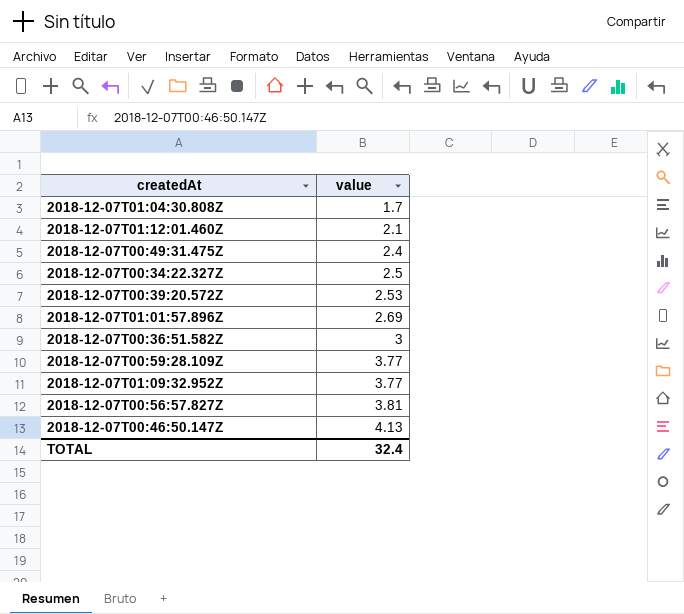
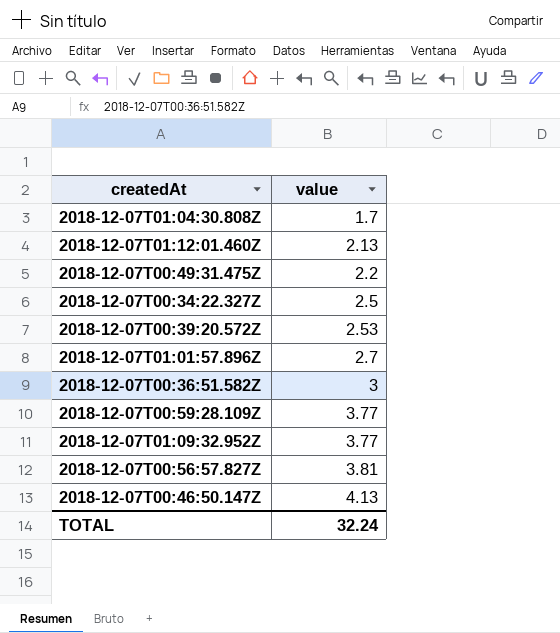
2018-12-07T01:12:01.460Z | value: 2.1 -> 2.13
2018-12-07T00:49:31.475Z | value: 2.4 -> 2.2
2018-12-07T01:01:57.896Z | value: 2.69 -> 2.7
TOTAL | value: 32.4 -> 32.24

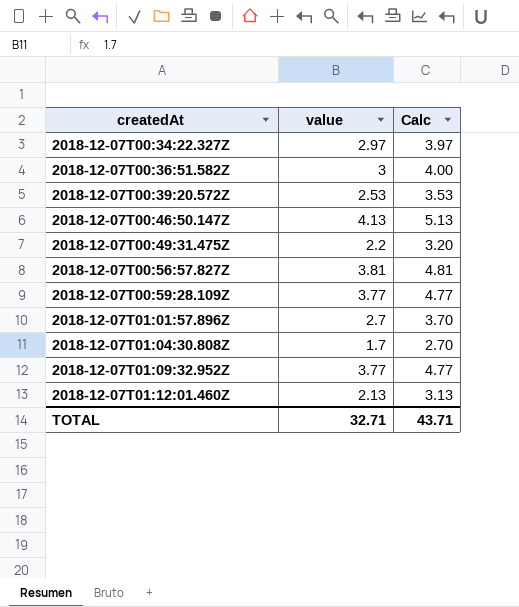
row order: value ascending -> createdAt ascending
column Calc | formula: none -> [value] + 1
2018-12-07T00:34:22.327Z | value: 2.5 -> 2.97
TOTAL | value: 32.24 -> 32.71

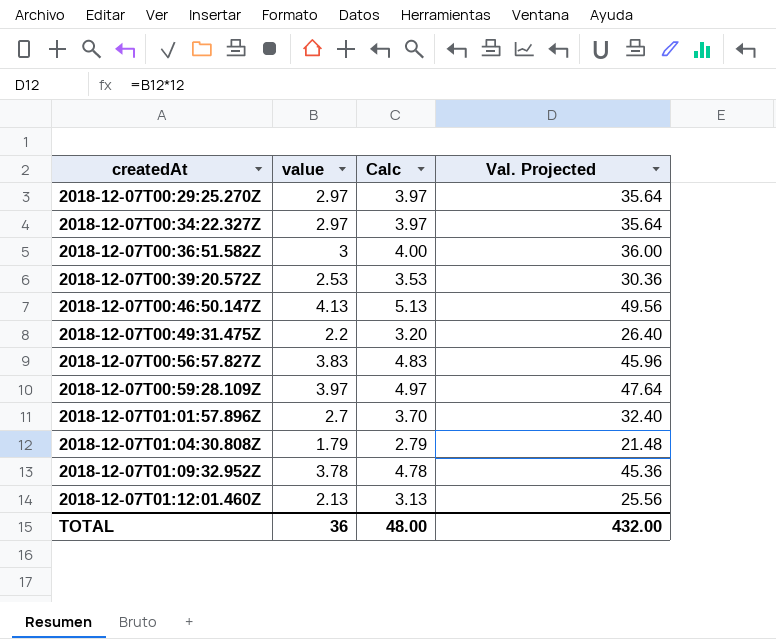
column Val. Projected | formula: none -> [value] * 12
row 2018-12-07T00:29:25.270Z: none -> 2.97 | 3.97 | 35.64
2018-12-07T00:56:57.827Z | value: 3.81 -> 3.83
2018-12-07T00:56:57.827Z | Calc: 4.81 -> 4.83
2018-12-07T00:59:28.109Z | value: 3.77 -> 3.97
2018-12-07T00:59:28.109Z | Calc: 4.77 -> 4.97
2018-12-07T01:04:30.808Z | value: 1.7 -> 1.79
2018-12-07T01:04:30.808Z | Calc: 2.70 -> 2.79
2018-12-07T01:09:32.952Z | value: 3.77 -> 3.78
2018-12-07T01:09:32.952Z | Calc: 4.77 -> 4.78
TOTAL | value: 32.71 -> 36
TOTAL | Calc: 43.71 -> 48.00

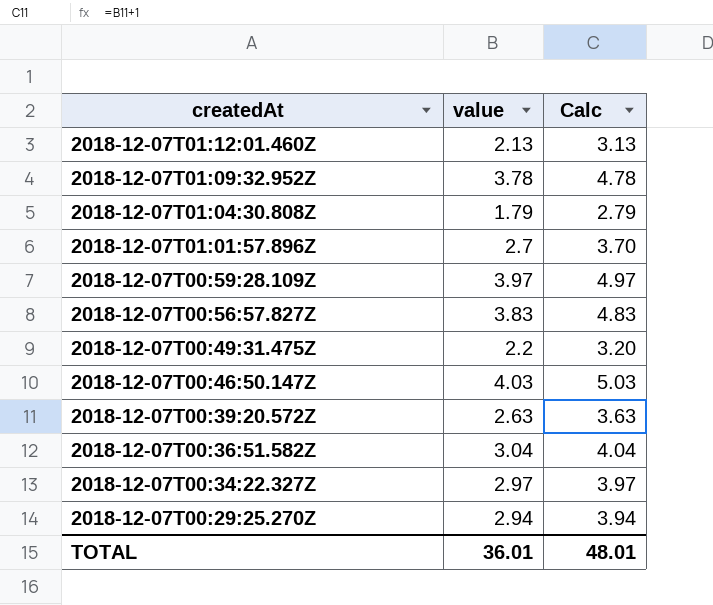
row order: createdAt ascending -> createdAt descending
column Val. Projected | formula: [value] * 12 -> none
2018-12-07T00:46:50.147Z | value: 4.13 -> 4.03
2018-12-07T00:46:50.147Z | Calc: 5.13 -> 5.03
2018-12-07T00:39:20.572Z | value: 2.53 -> 2.63
2018-12-07T00:39:20.572Z | Calc: 3.53 -> 3.63
2018-12-07T00:36:51.582Z | value: 3 -> 3.04
2018-12-07T00:36:51.582Z | Calc: 4.00 -> 4.04
2018-12-07T00:29:25.270Z | value: 2.97 -> 2.94
2018-12-07T00:29:25.270Z | Calc: 3.97 -> 3.94
TOTAL | value: 36 -> 36.01
TOTAL | Calc: 48.00 -> 48.01

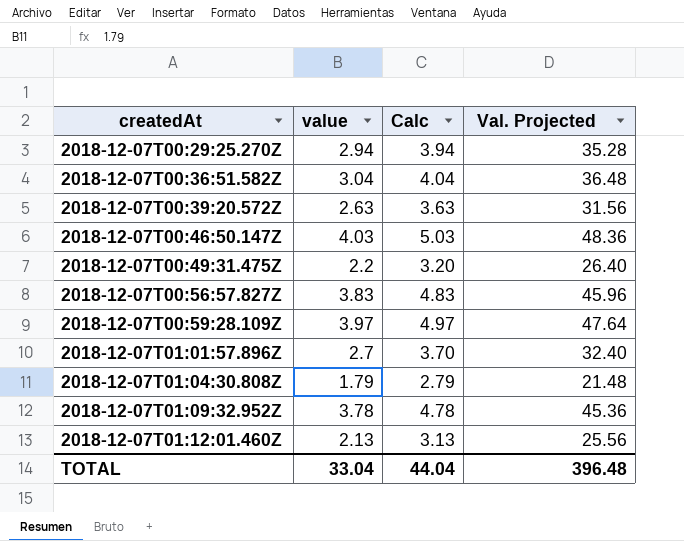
row order: createdAt descending -> createdAt ascending
column Val. Projected | formula: none -> [value] * 12
row 2018-12-07T00:34:22.327Z: 2.97 | 3.97 -> none
TOTAL | value: 36.01 -> 33.04
TOTAL | Calc: 48.01 -> 44.04

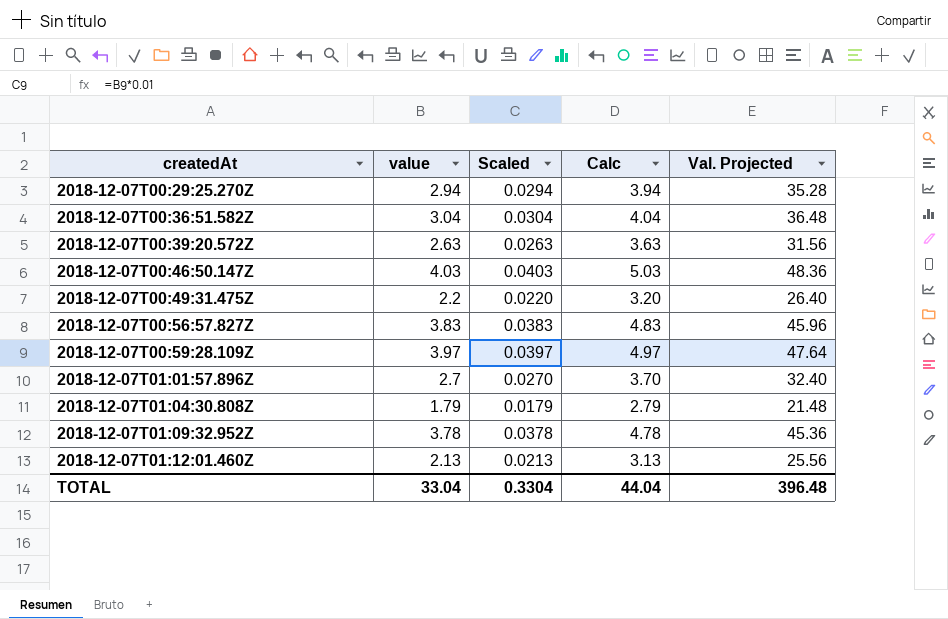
column Scaled | formula: none -> [value] * 0.01

